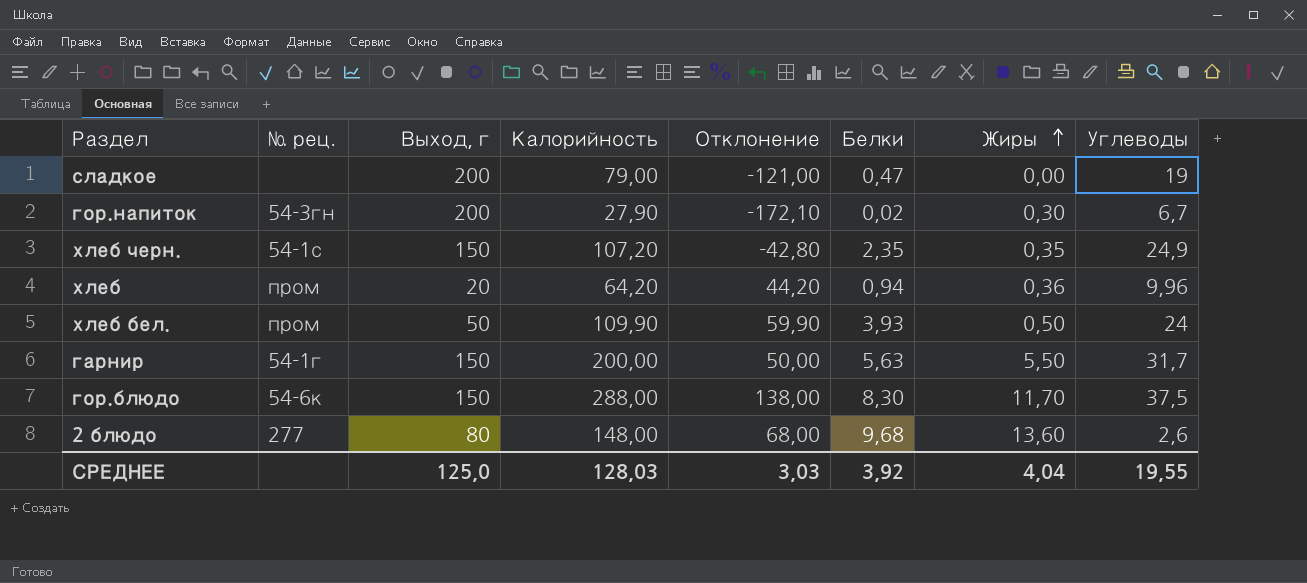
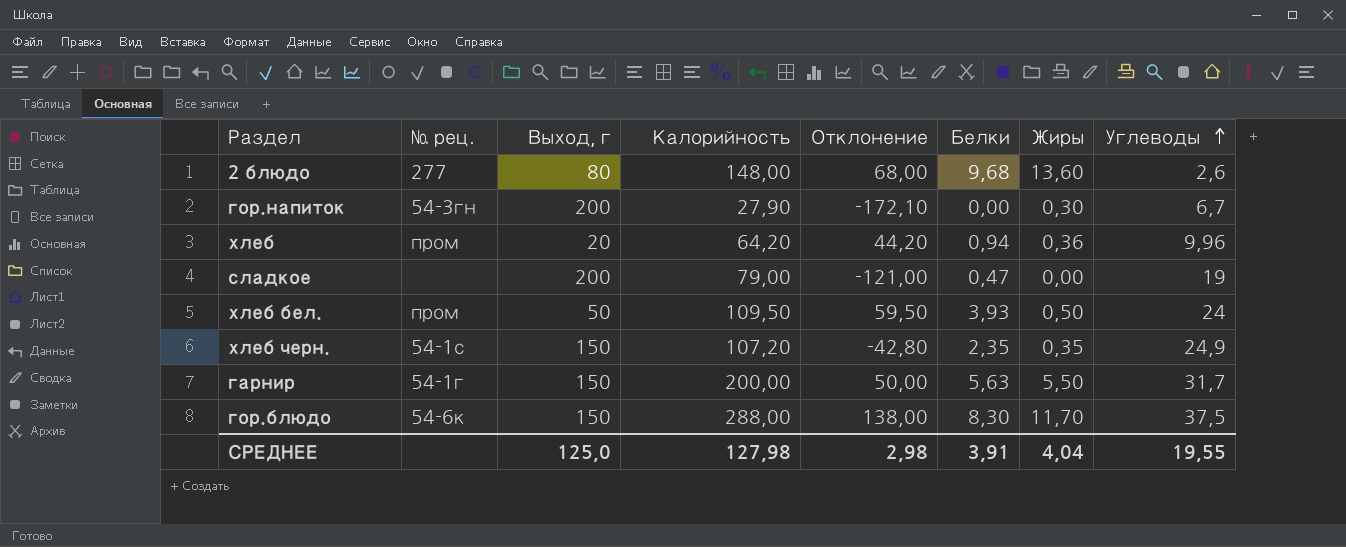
row order: Жиры ascending -> Углеводы ascending
гор.напиток | Белки: 0,02 -> 0,00
хлеб бел. | Калорийность: 109,90 -> 109,50
хлеб бел. | Отклонение: 59,90 -> 59,50
СРЕДНЕЕ | Калорийность: 128,03 -> 127,98
СРЕДНЕЕ | Отклонение: 3,03 -> 2,98
СРЕДНЕЕ | Белки: 3,92 -> 3,91

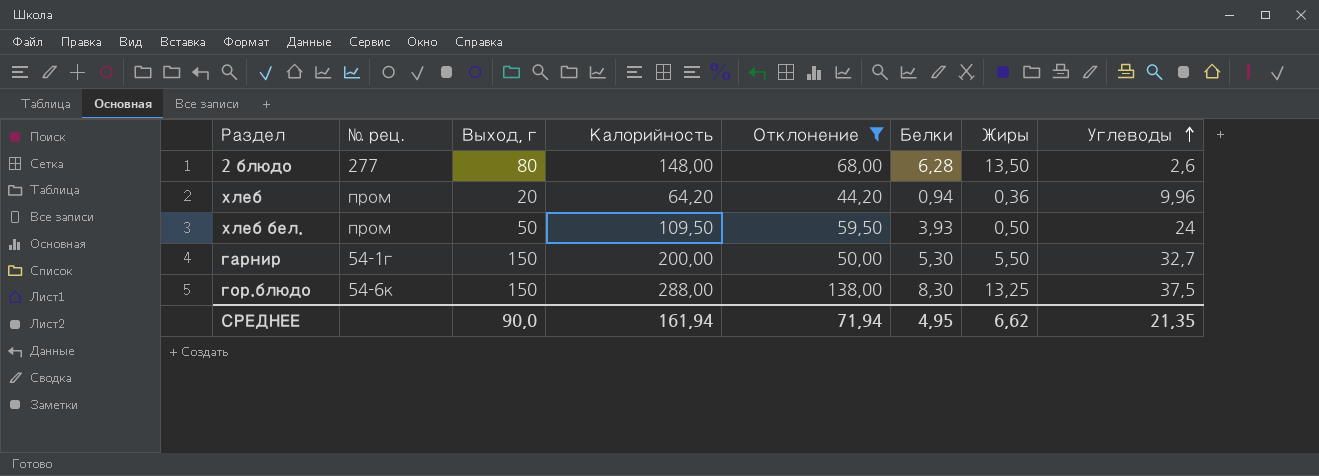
filter: none -> Отклонение >= 44,20
2 блюдо | Белки: 9,68 -> 6,28
2 блюдо | Жиры: 13,60 -> 13,50
гарнир | Белки: 5,63 -> 5,30
гарнир | Углеводы: 31,7 -> 32,7
гор.блюдо | Жиры: 11,70 -> 13,25
СРЕДНЕЕ | Выход, г: 125,0 -> 90,0
СРЕДНЕЕ | Калорийность: 127,98 -> 161,94
СРЕДНЕЕ | Отклонение: 2,98 -> 71,94
СРЕДНЕЕ | Белки: 3,91 -> 4,95
СРЕДНЕЕ | Жиры: 4,04 -> 6,62
СРЕДНЕЕ | Углеводы: 19,55 -> 21,35

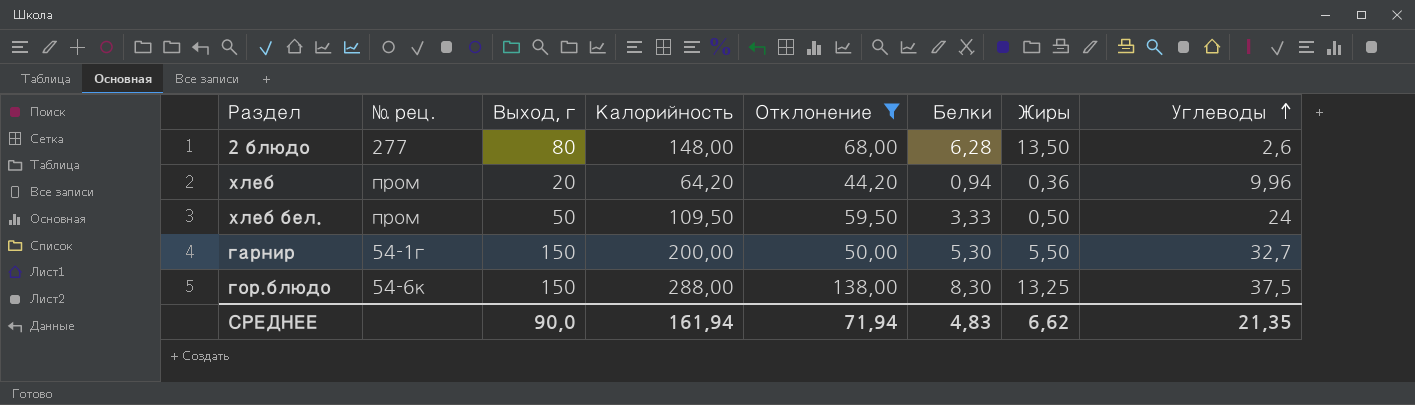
хлеб бел. | Белки: 3,93 -> 3,33
СРЕДНЕЕ | Белки: 4,95 -> 4,83

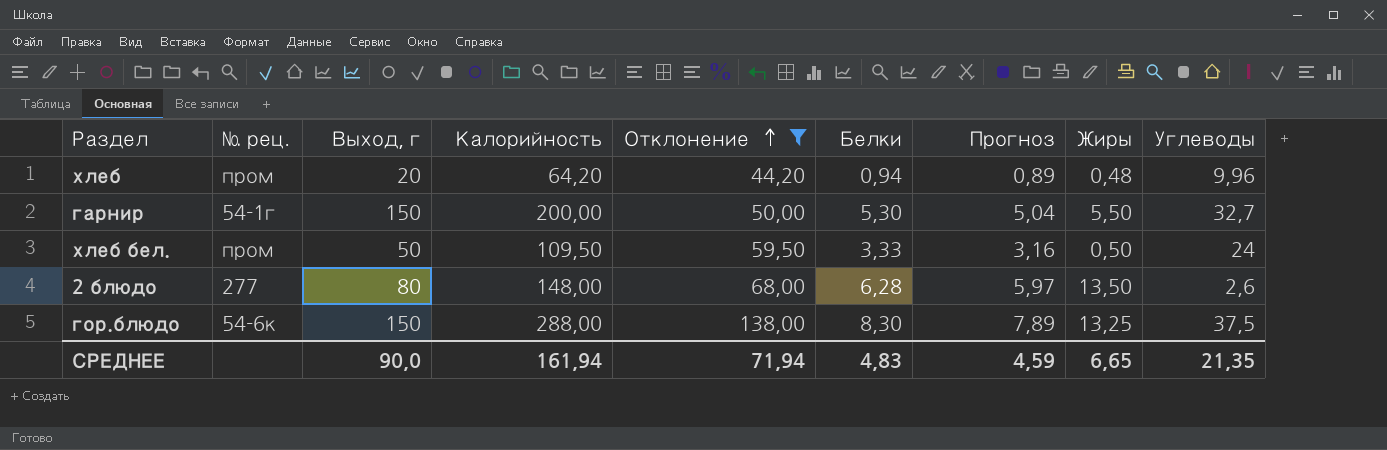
row order: Углеводы ascending -> Отклонение ascending
column Прогноз | formula: none -> [Белки] * 0,95
хлеб | Жиры: 0,36 -> 0,48
СРЕДНЕЕ | Жиры: 6,62 -> 6,65

